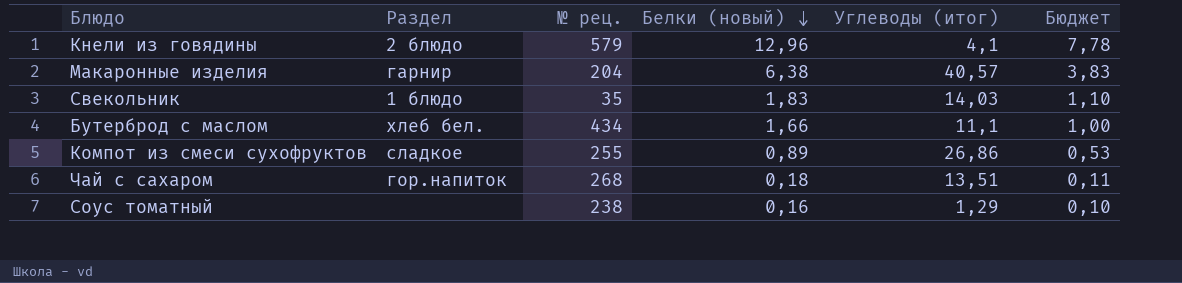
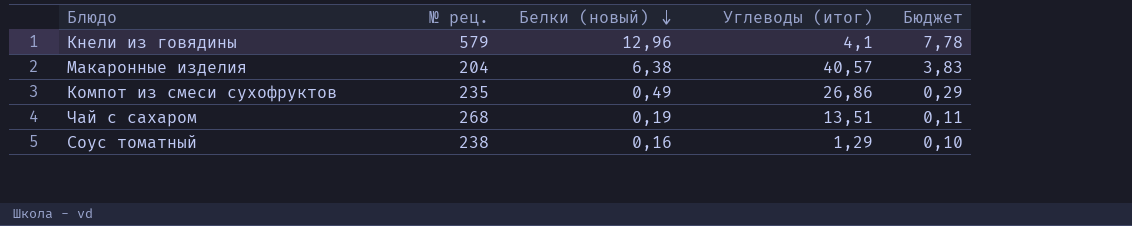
column Раздел | position: 2 -> none
row Свекольник: 1 блюдо | 35 | 1,83 | 14,03 | 1,10 -> none
row Бутерброд с маслом: хлеб бел. | 434 | 1,66 | 11,1 | 1,00 -> none
Компот из смеси сухофруктов | № рец.: 255 -> 235
Компот из смеси сухофруктов | Белки (новый): 0,89 -> 0,49
Компот из смеси сухофруктов | Бюджет: 0,53 -> 0,29
Чай с сахаром | Белки (новый): 0,18 -> 0,19

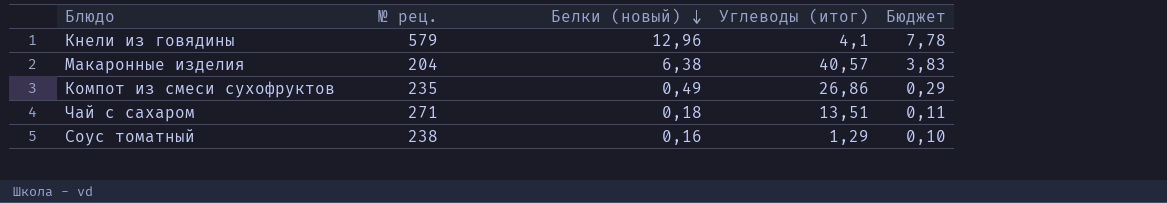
Чай с сахаром | № рец.: 268 -> 271
Чай с сахаром | Белки (новый): 0,19 -> 0,18

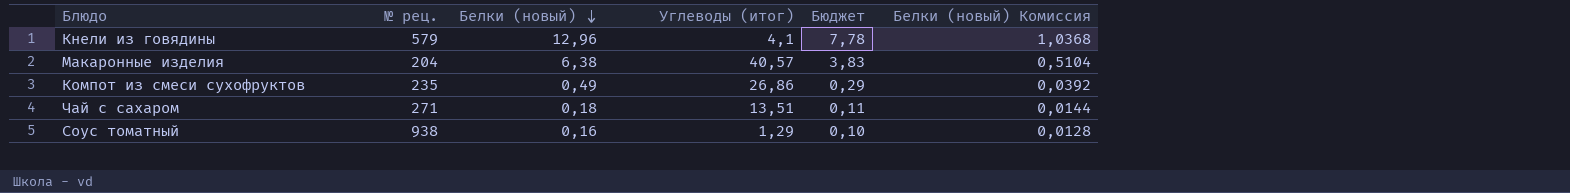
column Белки (новый) Комиссия | formula: none -> [Белки (новый)] * 0,08
Соус томатный | № рец.: 238 -> 938

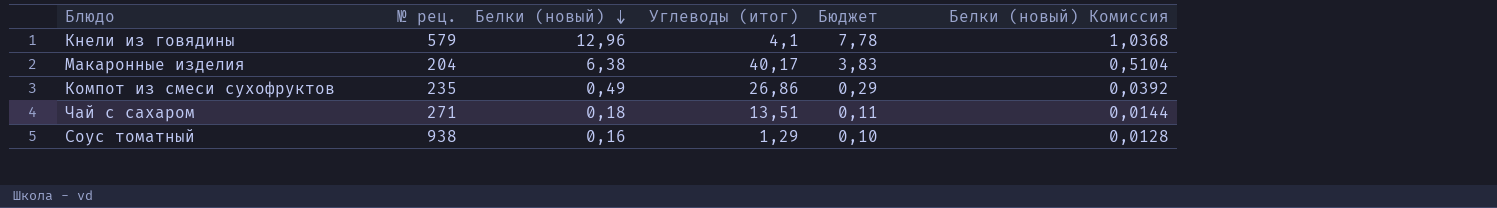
Макаронные изделия | Углеводы (итог): 40,57 -> 40,17

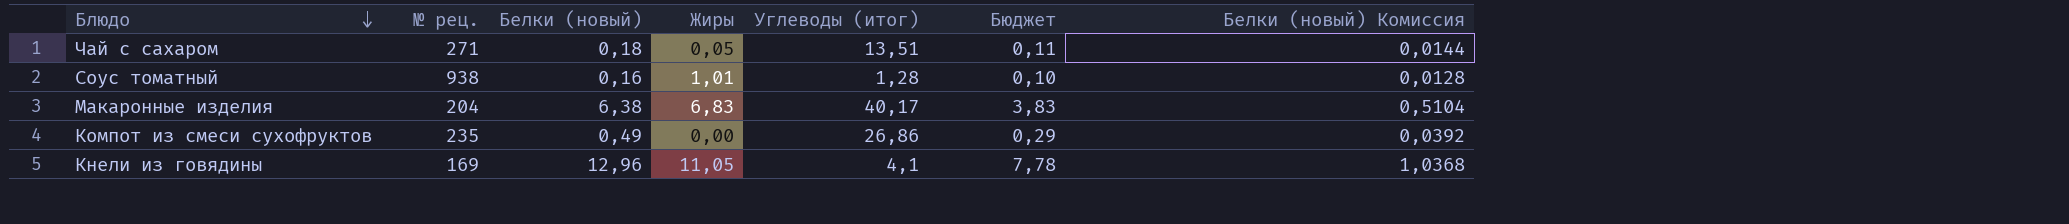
row order: Белки (новый) descending -> Блюдо descending
column Жиры | position: none -> 4
Соус томатный | Углеводы (итог): 1,29 -> 1,28
Кнели из говядины | № рец.: 579 -> 169

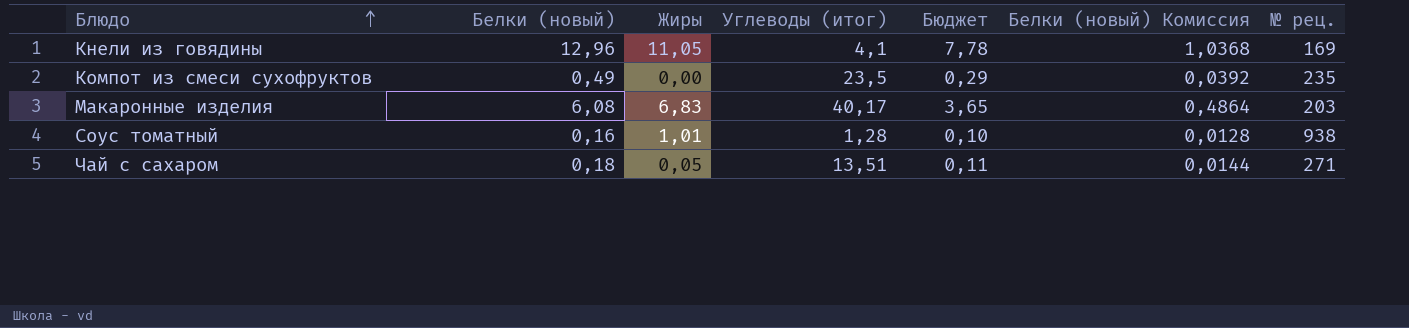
row order: Блюдо descending -> Блюдо ascending
column № рец. | position: 2 -> 7
Компот из смеси сухофруктов | Углеводы (итог): 26,86 -> 23,5
Макаронные изделия | Белки (новый): 6,38 -> 6,08
Макаронные изделия | Бюджет: 3,83 -> 3,65
Макаронные изделия | Белки (новый) Комиссия: 0,5104 -> 0,4864
Макаронные изделия | № рец.: 204 -> 203

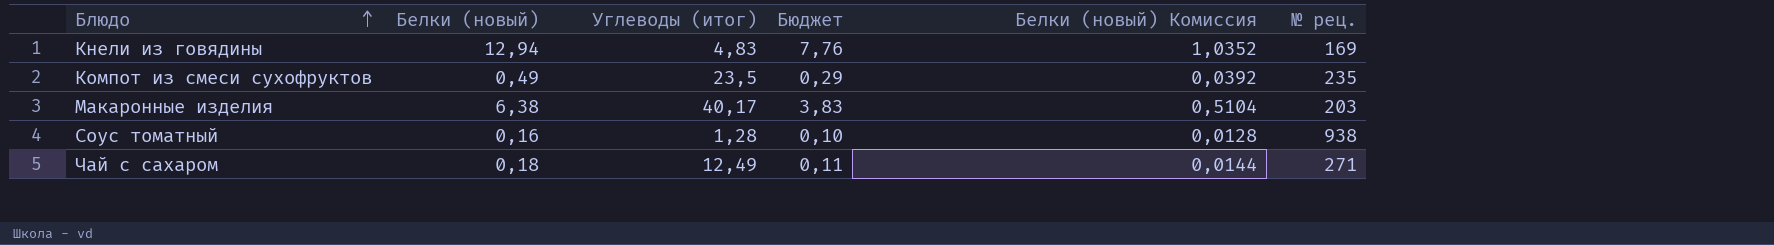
column Жиры | position: 3 -> none
Кнели из говядины | Белки (новый): 12,96 -> 12,94
Кнели из говядины | Углеводы (итог): 4,1 -> 4,83
Кнели из говядины | Бюджет: 7,78 -> 7,76
Кнели из говядины | Белки (новый) Комиссия: 1,0368 -> 1,0352
Макаронные изделия | Белки (новый): 6,08 -> 6,38
Макаронные изделия | Бюджет: 3,65 -> 3,83
Макаронные изделия | Белки (новый) Комиссия: 0,4864 -> 0,5104
Чай с сахаром | Углеводы (итог): 13,51 -> 12,49

